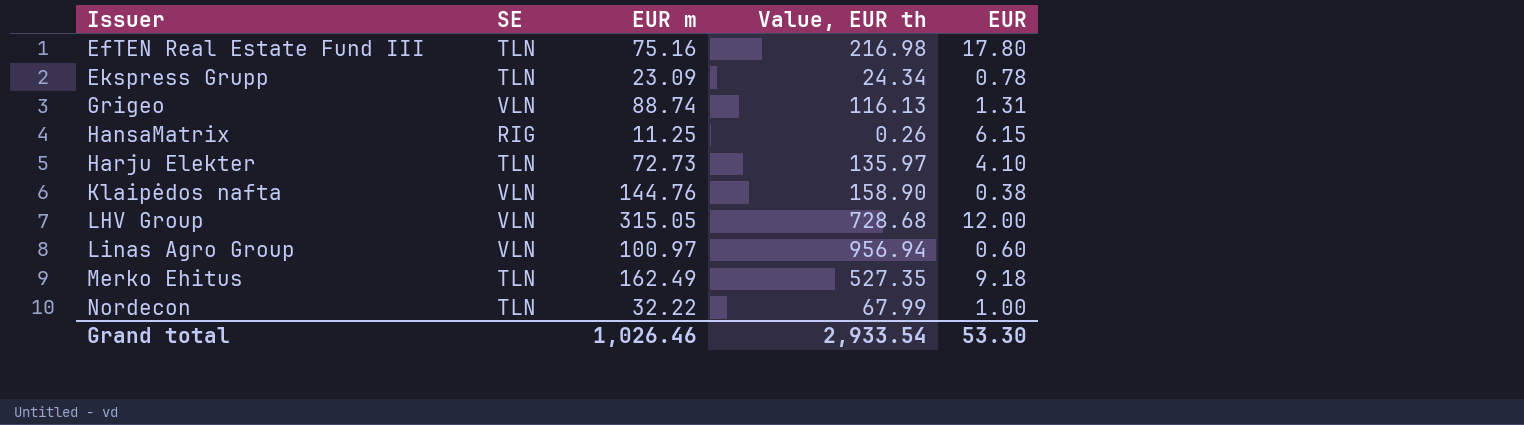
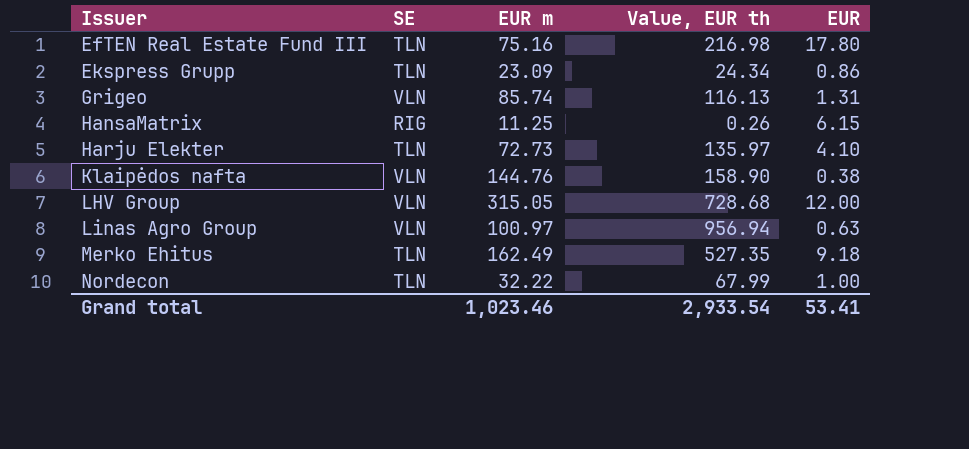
Ekspress Grupp | EUR: 0.78 -> 0.86
Grigeo | EUR m: 88.74 -> 85.74
Linas Agro Group | EUR: 0.60 -> 0.63
Grand total | EUR m: 1,026.46 -> 1,023.46
Grand total | EUR: 53.30 -> 53.41

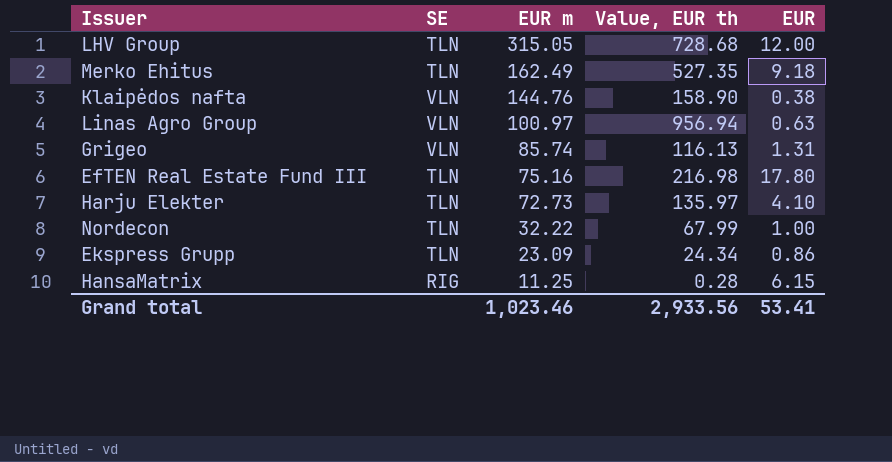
row order: Issuer ascending -> EUR m descending
LHV Group | SE: VLN -> TLN
HansaMatrix | Value, EUR th: 0.26 -> 0.28
Grand total | Value, EUR th: 2,933.54 -> 2,933.56

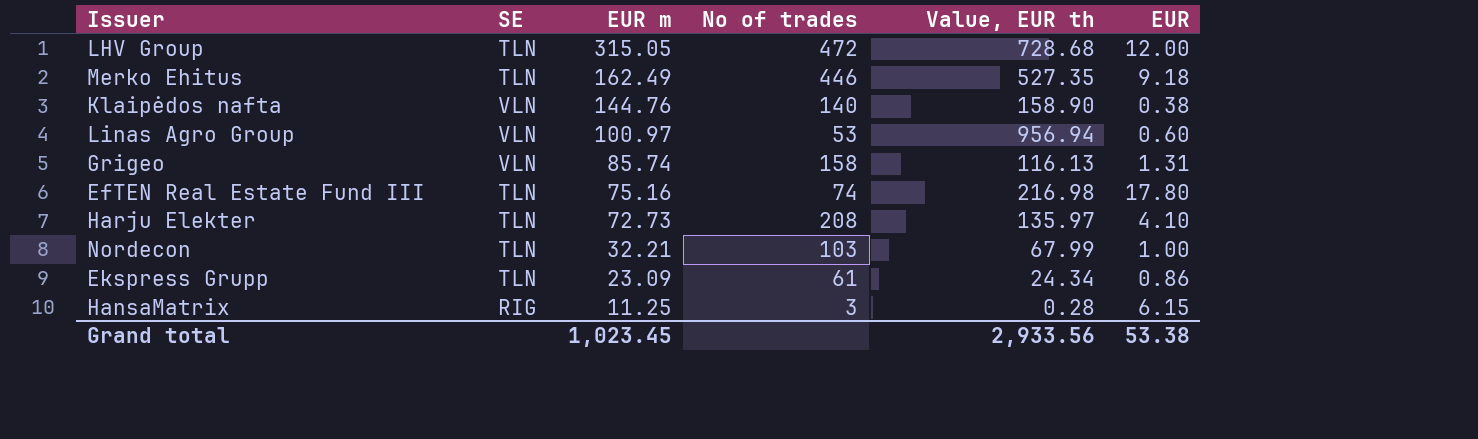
column No of trades | position: none -> 4
Linas Agro Group | EUR: 0.63 -> 0.60
Nordecon | EUR m: 32.22 -> 32.21
Grand total | EUR m: 1,023.46 -> 1,023.45
Grand total | EUR: 53.41 -> 53.38

